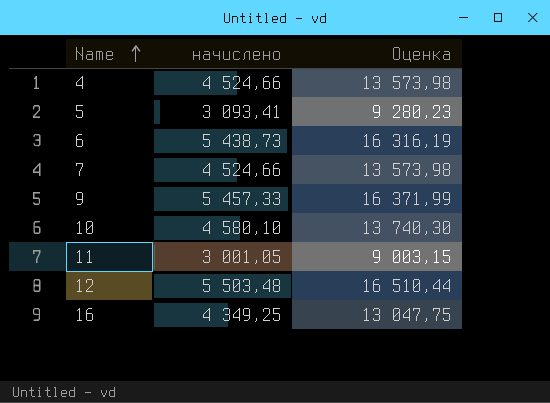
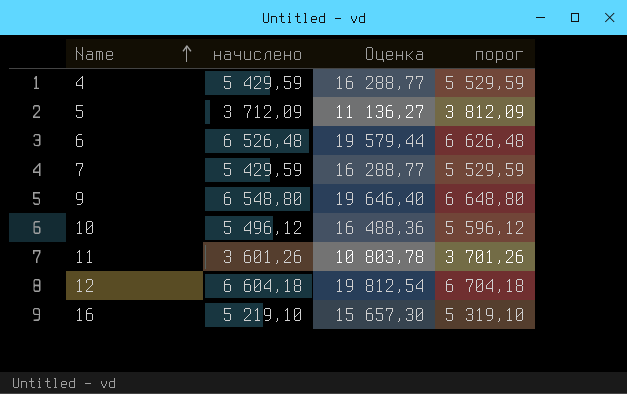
column порог | formula: none -> [начислено] + 100
4 | начислено: 4 524,66 -> 5 429,59
4 | Оценка: 13 573,98 -> 16 288,77
5 | начислено: 3 093,41 -> 3 712,09
5 | Оценка: 9 280,23 -> 11 136,27
6 | начислено: 5 438,73 -> 6 526,48
6 | Оценка: 16 316,19 -> 19 579,44
7 | начислено: 4 524,66 -> 5 429,59
7 | Оценка: 13 573,98 -> 16 288,77
9 | начислено: 5 457,33 -> 6 548,80
9 | Оценка: 16 371,99 -> 19 646,40
10 | начислено: 4 580,10 -> 5 496,12
10 | Оценка: 13 740,30 -> 16 488,36
11 | начислено: 3 001,05 -> 3 601,26
11 | Оценка: 9 003,15 -> 10 803,78
12 | начислено: 5 503,48 -> 6 604,18
12 | Оценка: 16 510,44 -> 19 812,54
16 | начислено: 4 349,25 -> 5 219,10
16 | Оценка: 13 047,75 -> 15 657,30

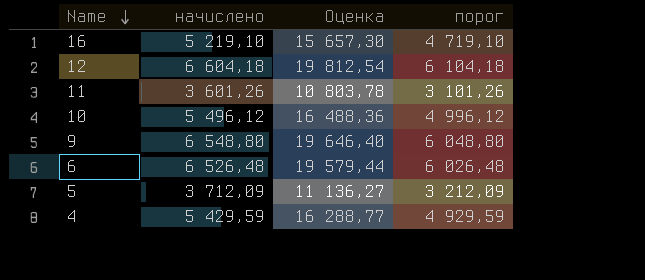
row order: Name ascending -> Name descending
column порог | formula: [начислено] + 100 -> [начислено] - 500
row 7: 5 429,59 | 16 288,77 | 5 529,59 -> none

